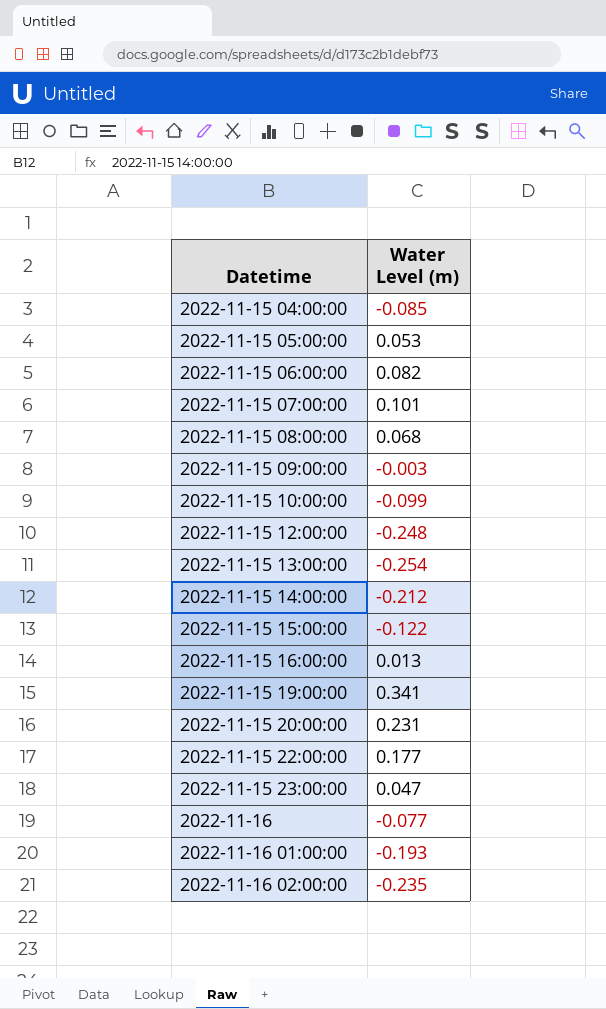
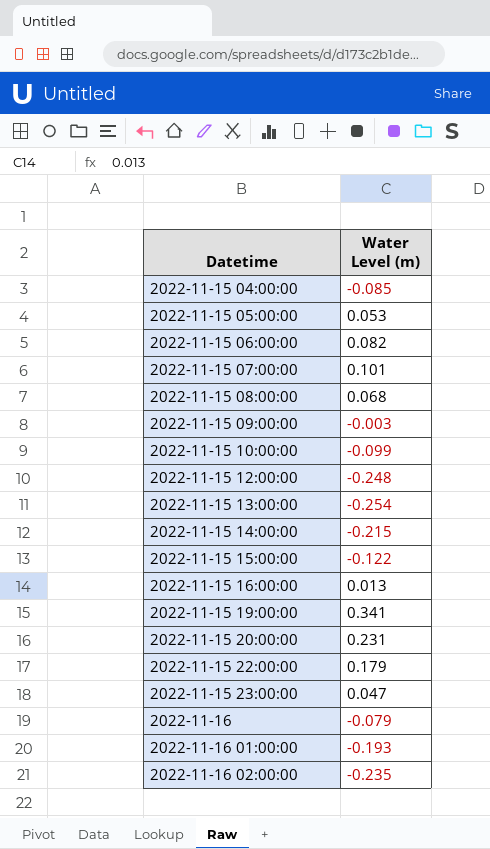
2022-11-15 14:00:00 | Water Level (m): -0.212 -> -0.215
2022-11-15 22:00:00 | Water Level (m): 0.177 -> 0.179
2022-11-16 | Water Level (m): -0.077 -> -0.079

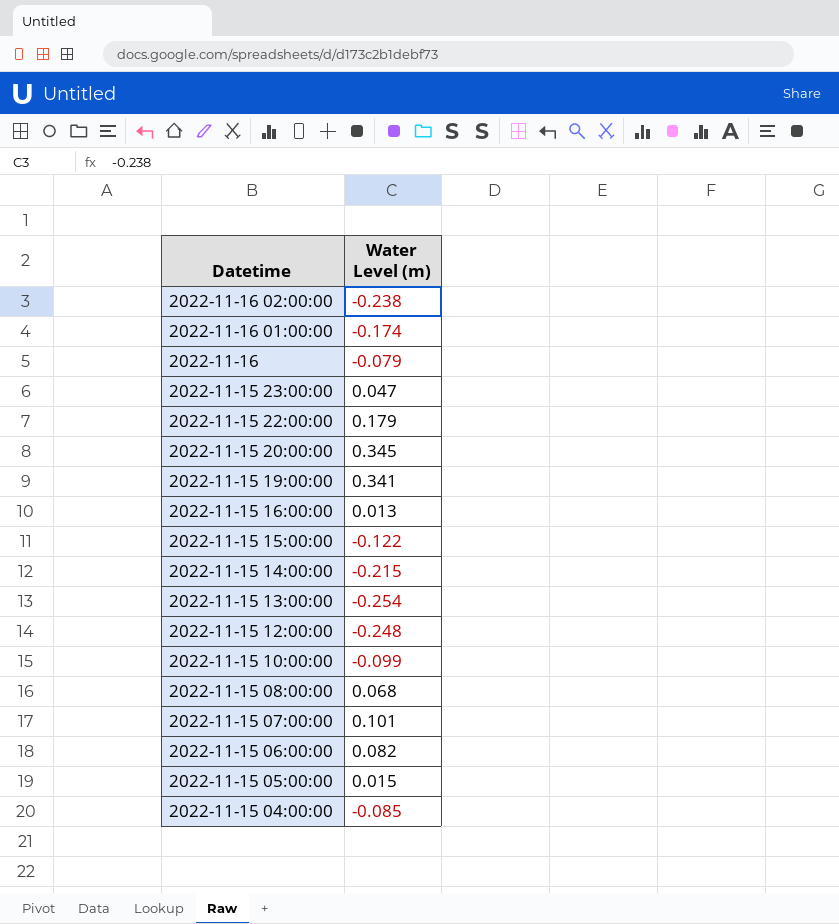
row order: Datetime ascending -> Datetime descending
row 2022-11-15 09:00:00: -0.003 -> none
2022-11-16 02:00:00 | Water Level (m): -0.235 -> -0.238
2022-11-16 01:00:00 | Water Level (m): -0.193 -> -0.174
2022-11-15 20:00:00 | Water Level (m): 0.231 -> 0.345
2022-11-15 05:00:00 | Water Level (m): 0.053 -> 0.015

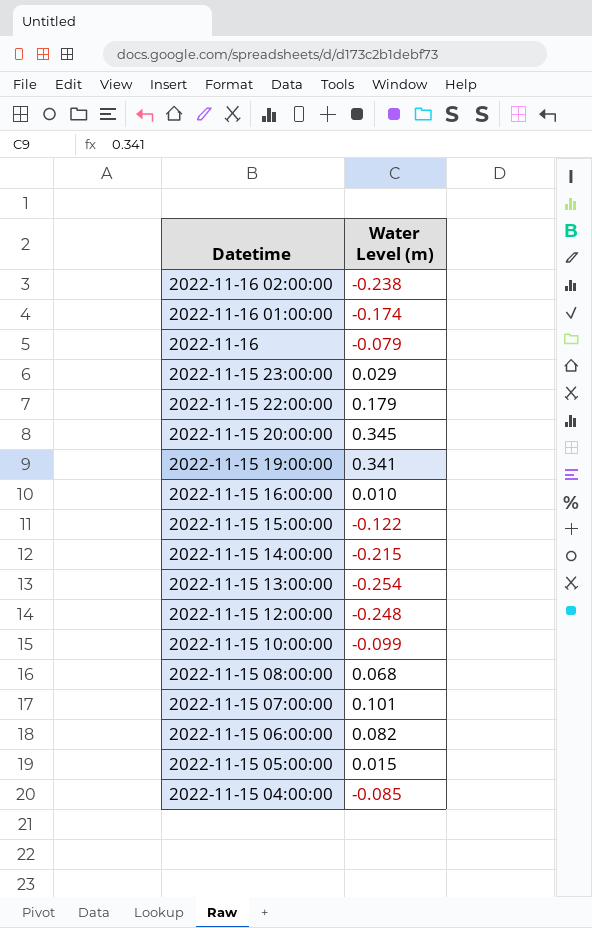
2022-11-15 23:00:00 | Water Level (m): 0.047 -> 0.029
2022-11-15 16:00:00 | Water Level (m): 0.013 -> 0.010

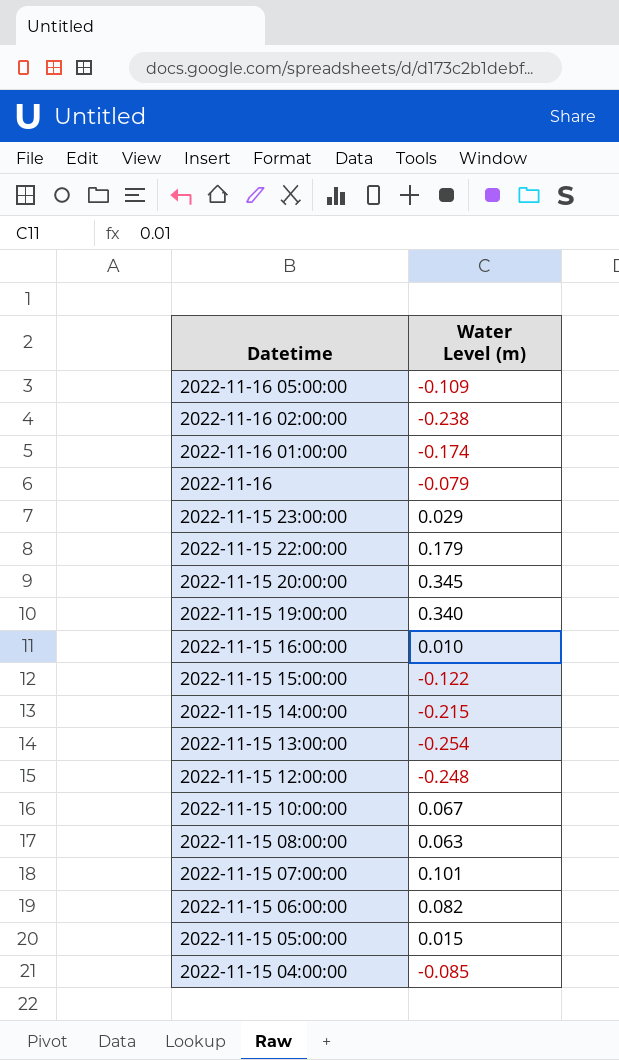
row 2022-11-16 05:00:00: none -> -0.109
2022-11-15 19:00:00 | Water Level (m): 0.341 -> 0.340
2022-11-15 10:00:00 | Water Level (m): -0.099 -> 0.067
2022-11-15 08:00:00 | Water Level (m): 0.068 -> 0.063

